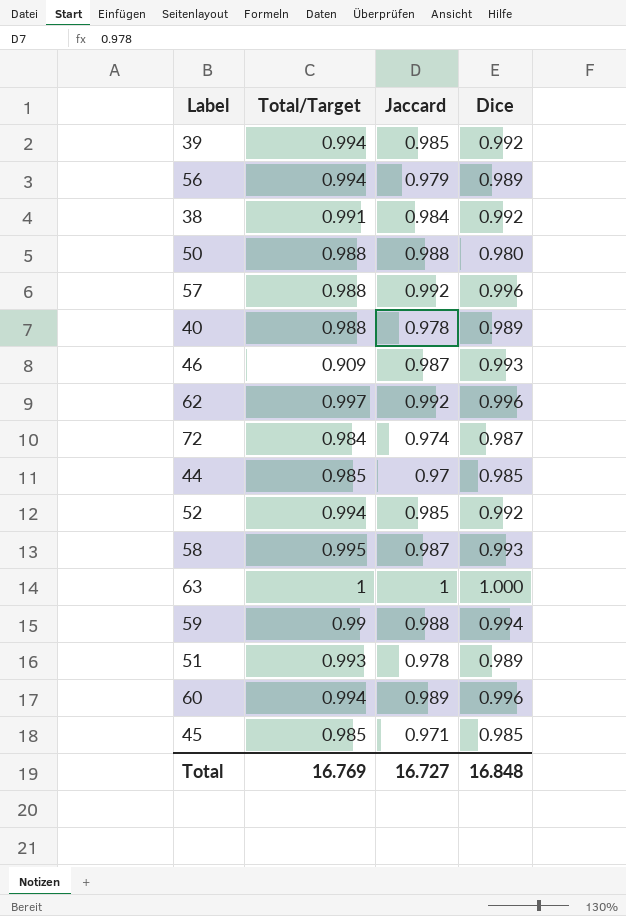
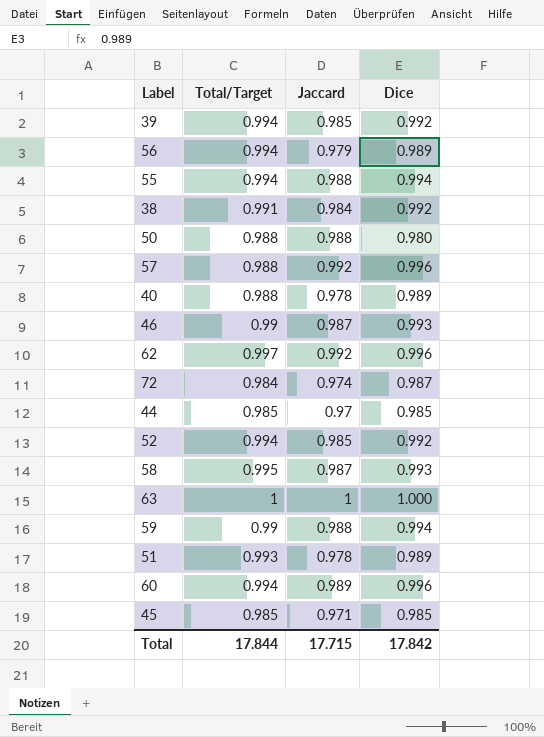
row 55: none -> 0.994 | 0.988 | 0.994
46 | Total/Target: 0.909 -> 0.99
Total | Total/Target: 16.769 -> 17.844
Total | Jaccard: 16.727 -> 17.715
Total | Dice: 16.848 -> 17.842

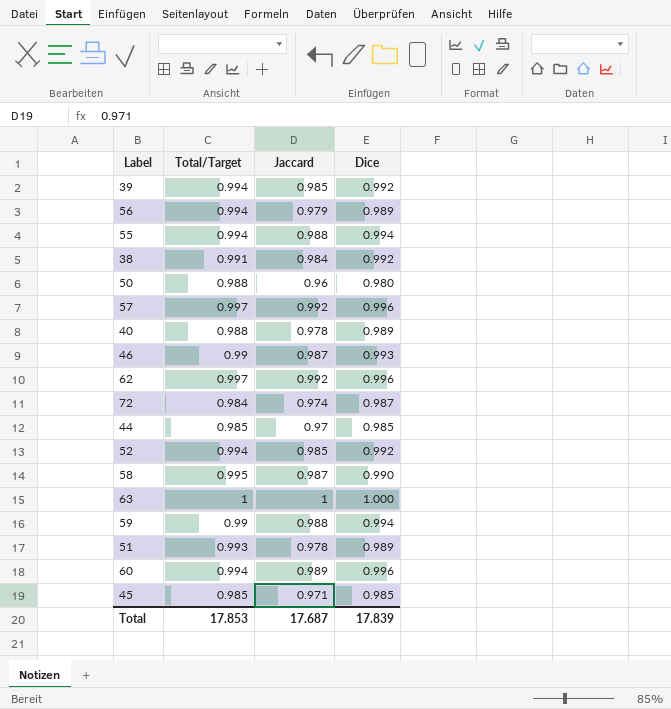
50 | Jaccard: 0.988 -> 0.96
57 | Total/Target: 0.988 -> 0.997
58 | Dice: 0.993 -> 0.990
Total | Total/Target: 17.844 -> 17.853
Total | Jaccard: 17.715 -> 17.687
Total | Dice: 17.842 -> 17.839

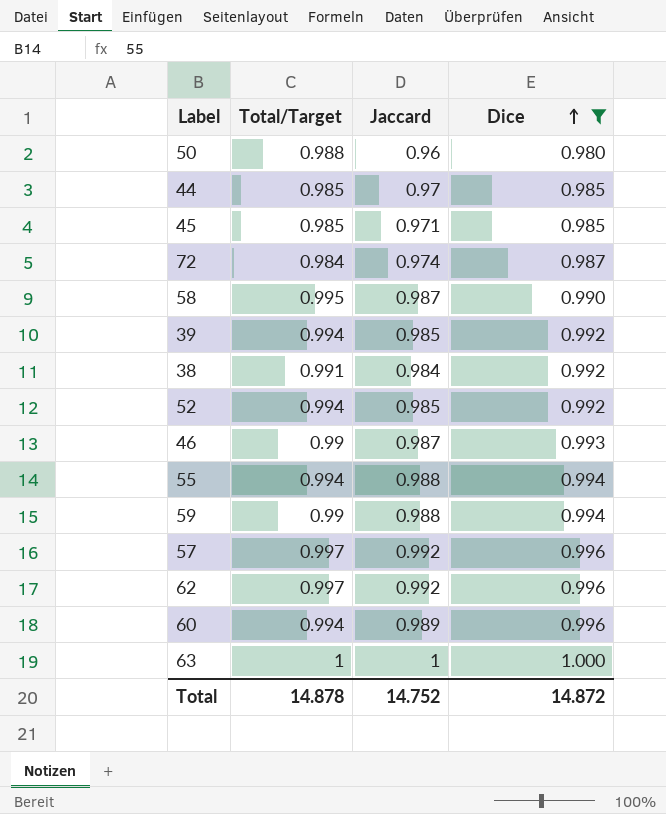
filter: none -> Dice != 0.989
row order: none -> Dice ascending
Total | Total/Target: 17.853 -> 14.878
Total | Jaccard: 17.687 -> 14.752
Total | Dice: 17.839 -> 14.872

